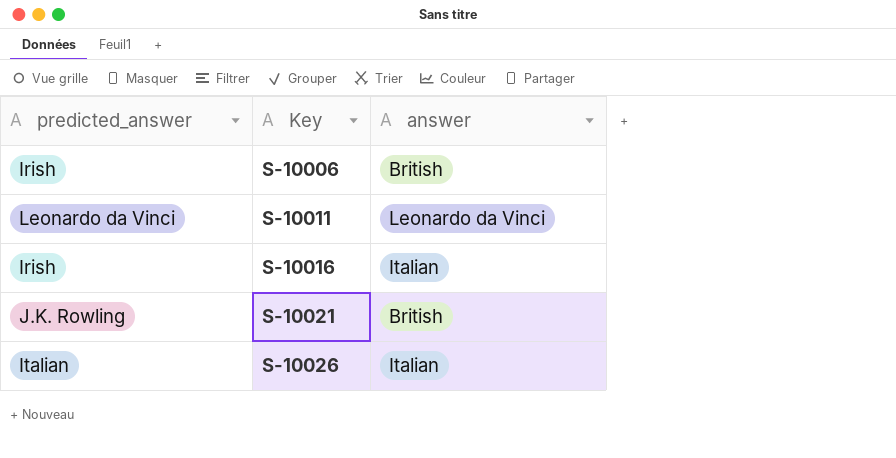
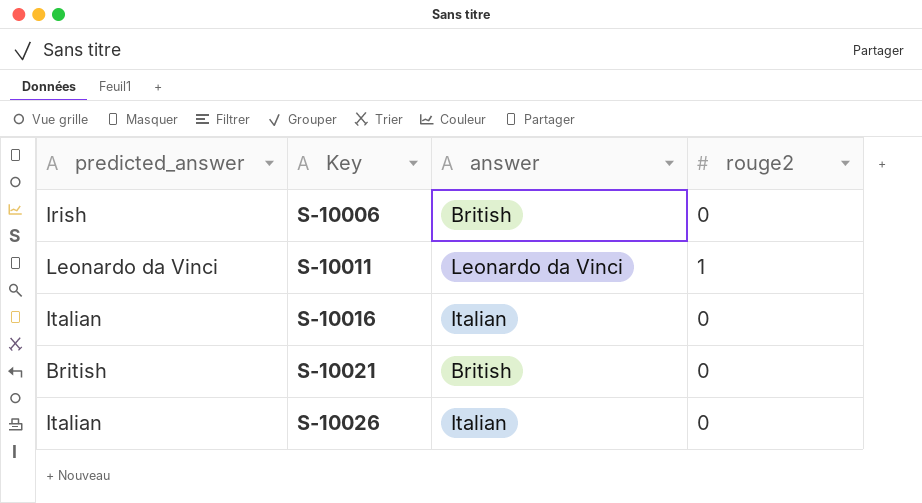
column rouge2 | position: none -> 4
S-10016 | predicted_answer: Irish -> Italian
S-10021 | predicted_answer: J.K. Rowling -> British

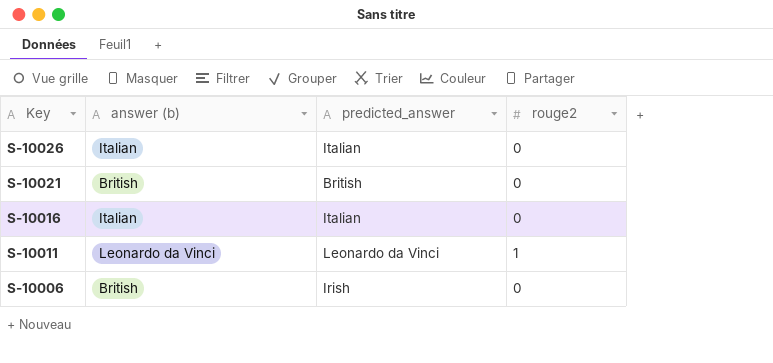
row order: Key ascending -> Key descending
column name: answer -> answer (b)
column predicted_answer | position: 1 -> 3

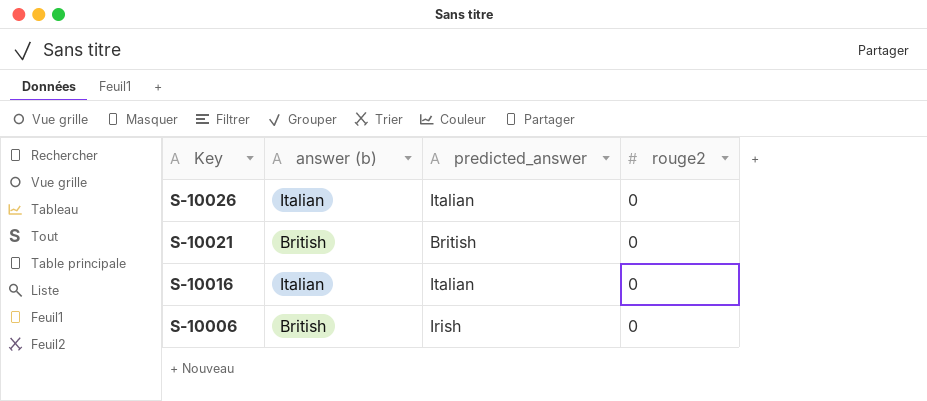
row S-10011: Leonardo da Vinci | Leonardo da Vinci | 1 -> none

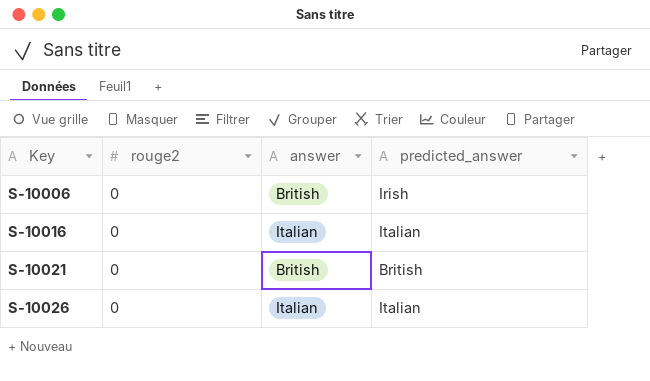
row order: Key descending -> Key ascending
column rouge2 | position: 4 -> 2
column name: answer (b) -> answer

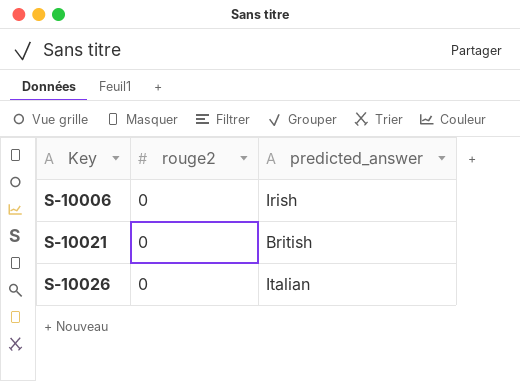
column answer | position: 3 -> none
row S-10016: 0 | Italian | Italian -> none

